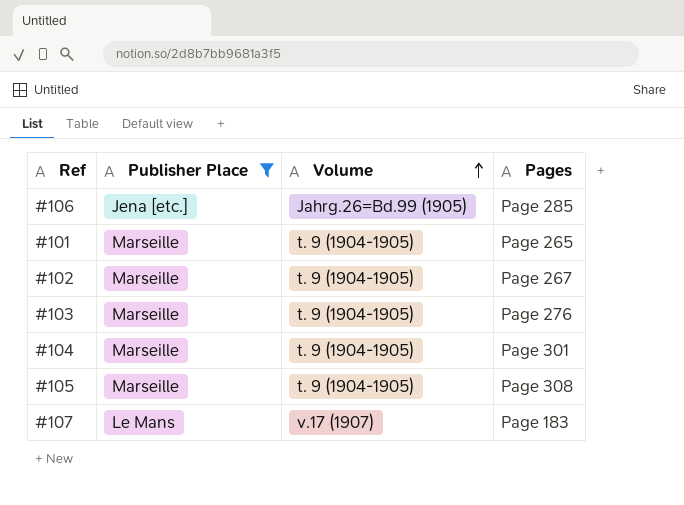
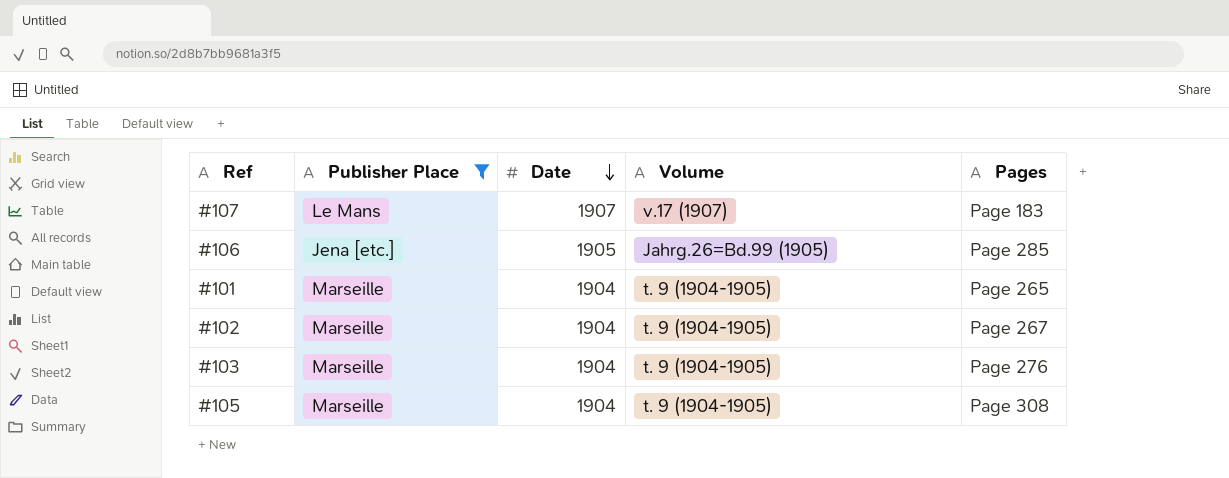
row order: Volume ascending -> Date descending
column Date | position: none -> 3
row #104: Marseille | t. 9 (1904-1905) | Page 301 -> none

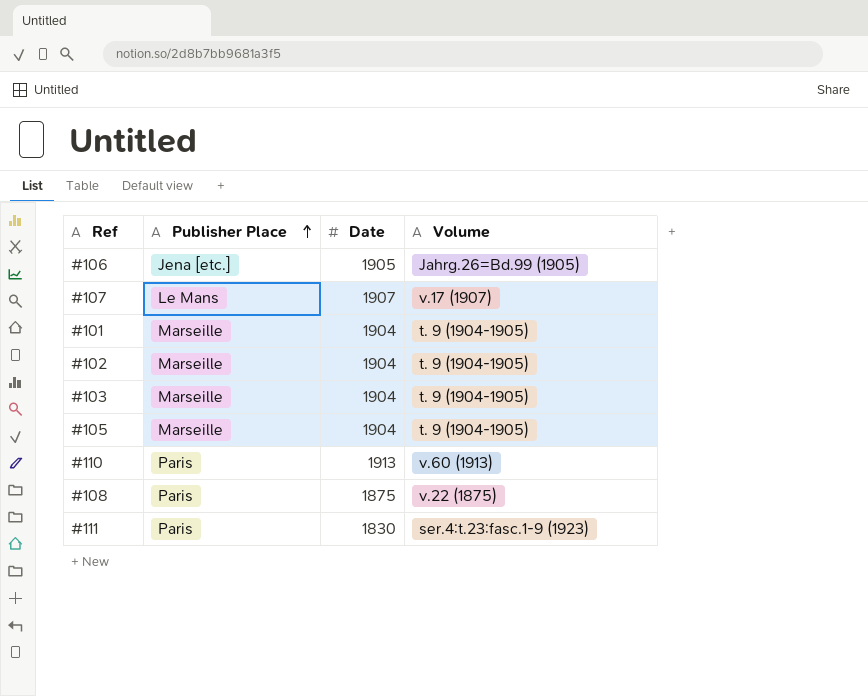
filter: Publisher Place != Paris -> none
row order: Date descending -> Publisher Place ascending
column Pages | position: 5 -> none

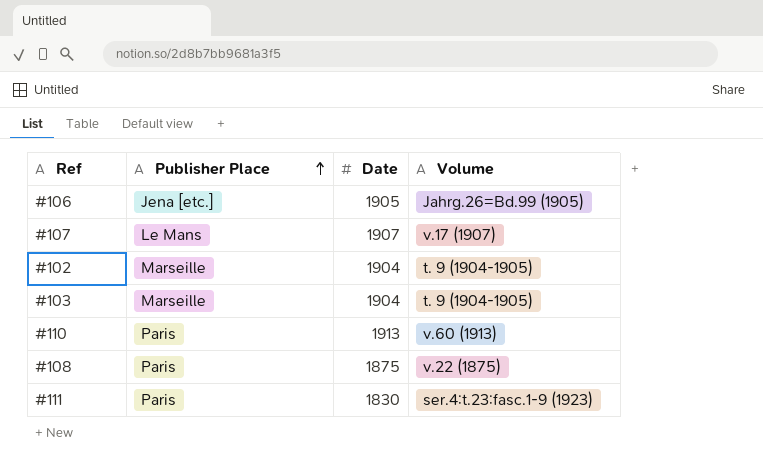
row #101: Marseille | 1904 | t. 9 (1904-1905) -> none
row #105: Marseille | 1904 | t. 9 (1904-1905) -> none

